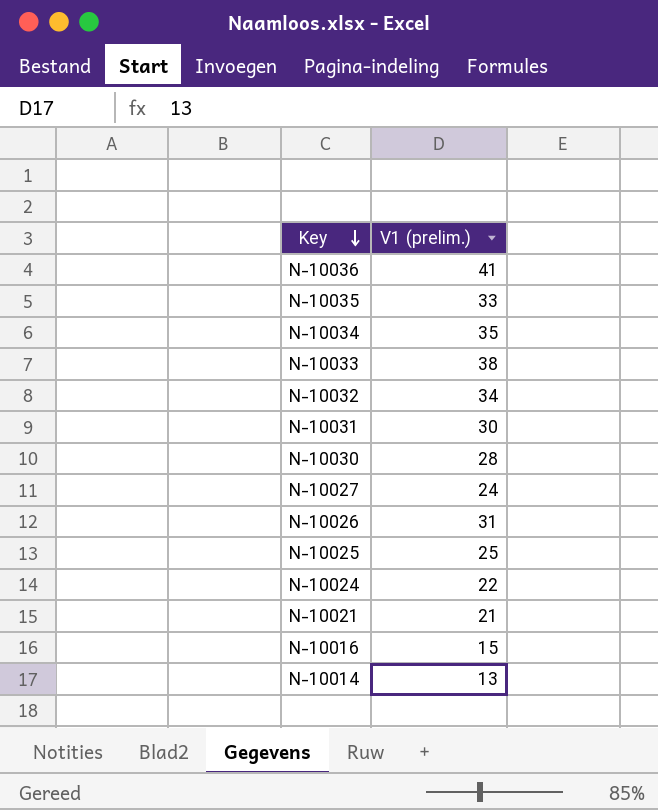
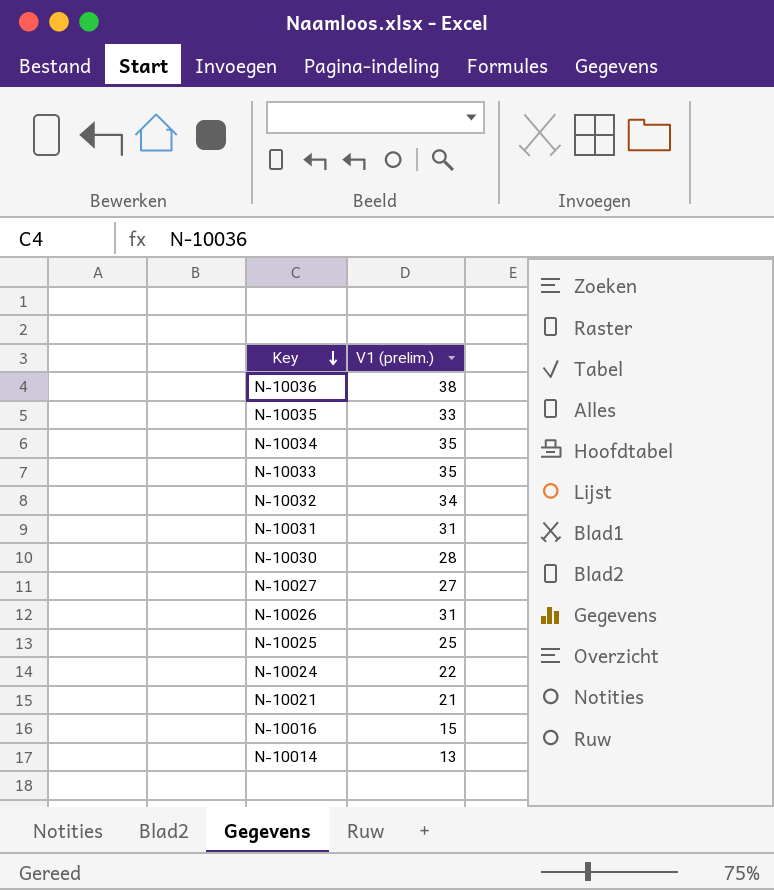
N-10036 | V1 (prelim.): 41 -> 38
N-10033 | V1 (prelim.): 38 -> 35
N-10031 | V1 (prelim.): 30 -> 31
N-10027 | V1 (prelim.): 24 -> 27

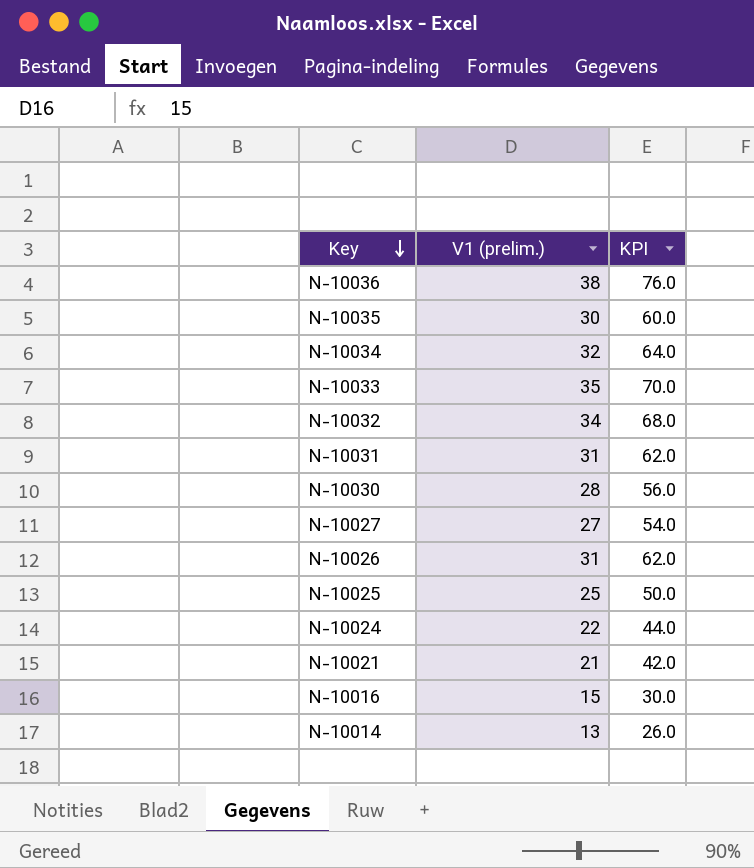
column KPI | formula: none -> [V1 (prelim.)] * 2
N-10035 | V1 (prelim.): 33 -> 30
N-10034 | V1 (prelim.): 35 -> 32

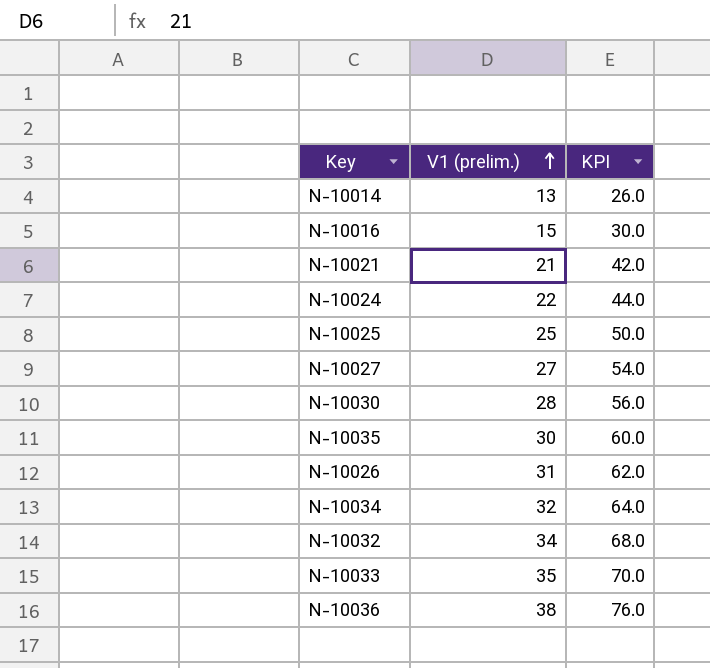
row order: Key descending -> V1 (prelim.) ascending
row N-10031: 31 | 62.0 -> none

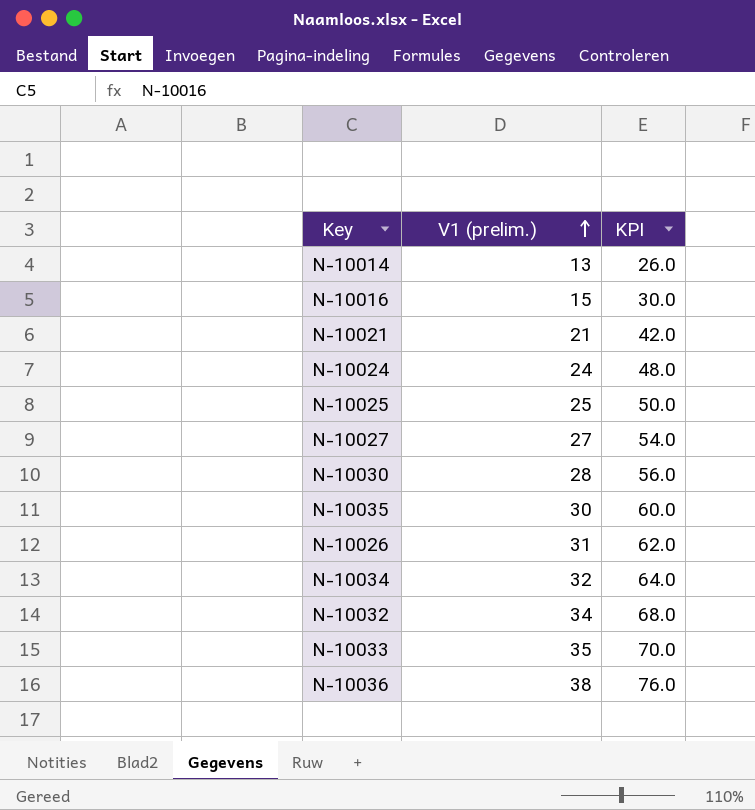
N-10024 | V1 (prelim.): 22 -> 24
N-10024 | KPI: 44.0 -> 48.0

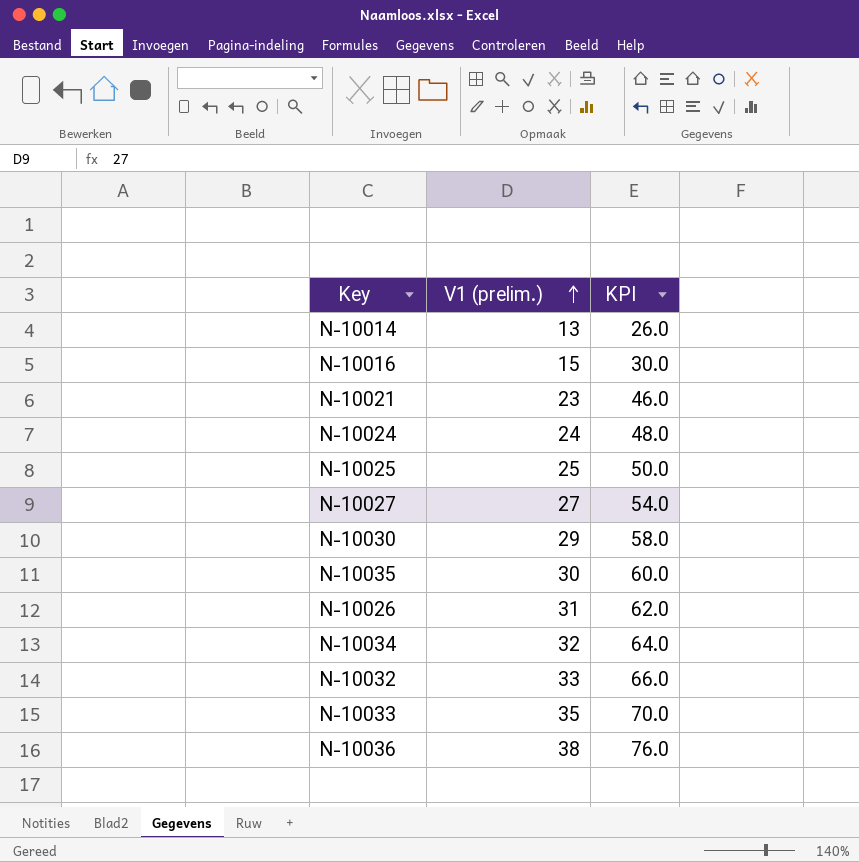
N-10021 | V1 (prelim.): 21 -> 23
N-10021 | KPI: 42.0 -> 46.0
N-10030 | V1 (prelim.): 28 -> 29
N-10030 | KPI: 56.0 -> 58.0
N-10032 | V1 (prelim.): 34 -> 33
N-10032 | KPI: 68.0 -> 66.0

